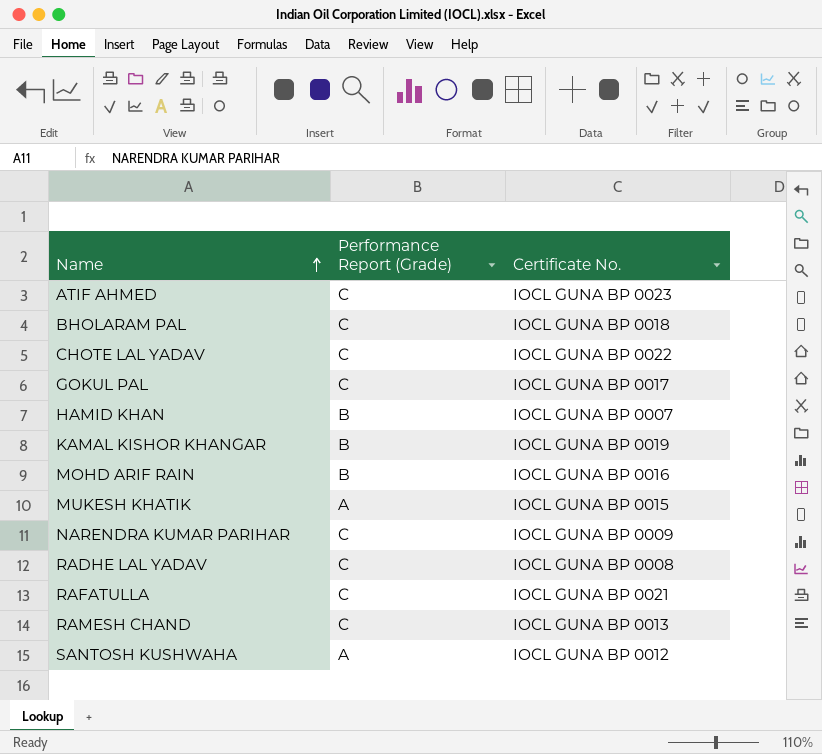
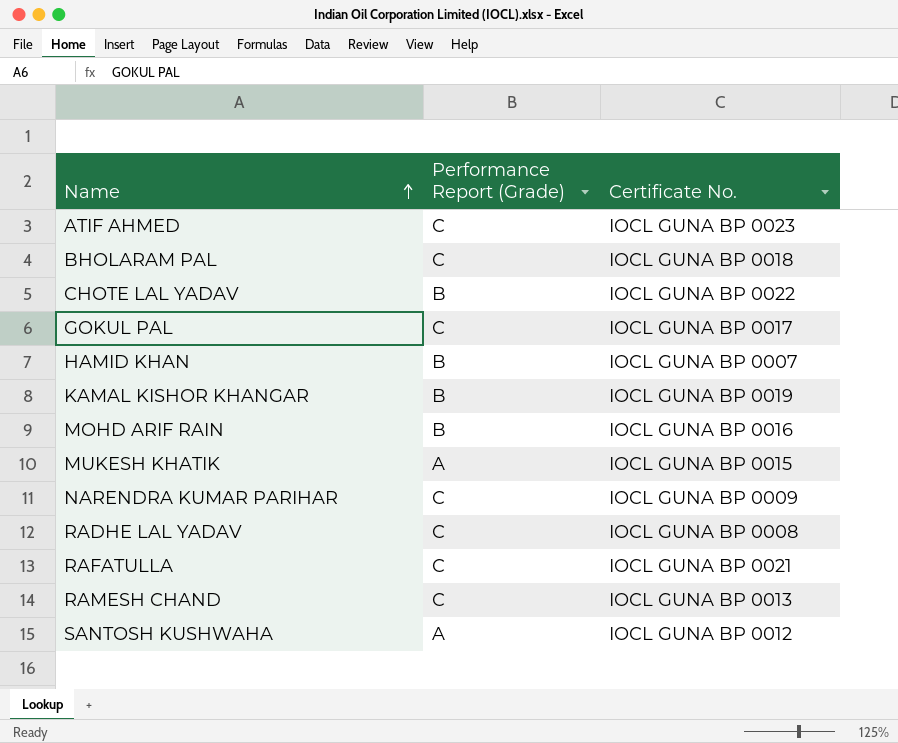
CHOTE LAL YADAV | Performance Report (Grade): C -> B

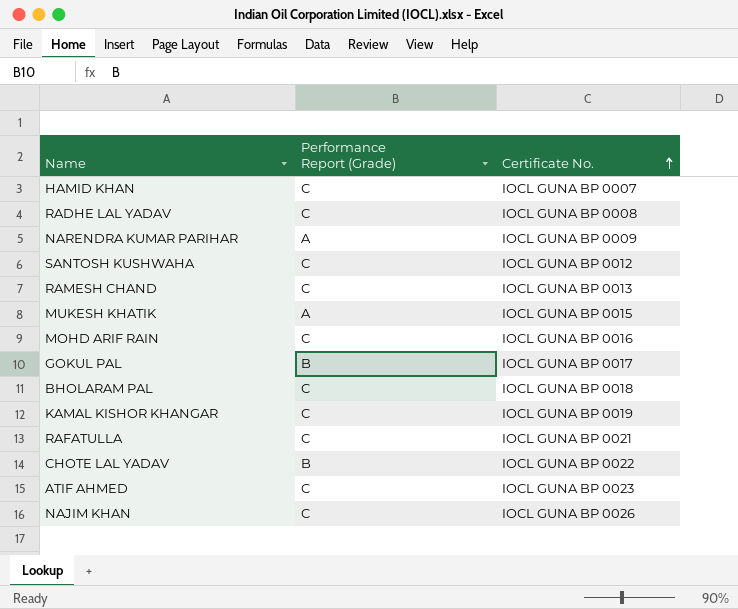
row order: Name ascending -> Certificate No. ascending
HAMID KHAN | Performance Report (Grade): B -> C
NARENDRA KUMAR PARIHAR | Performance Report (Grade): C -> A
SANTOSH KUSHWAHA | Performance Report (Grade): A -> C
MOHD ARIF RAIN | Performance Report (Grade): B -> C
GOKUL PAL | Performance Report (Grade): C -> B
KAMAL KISHOR KHANGAR | Performance Report (Grade): B -> C
row NAJIM KHAN: none -> C | IOCL GUNA BP 0026

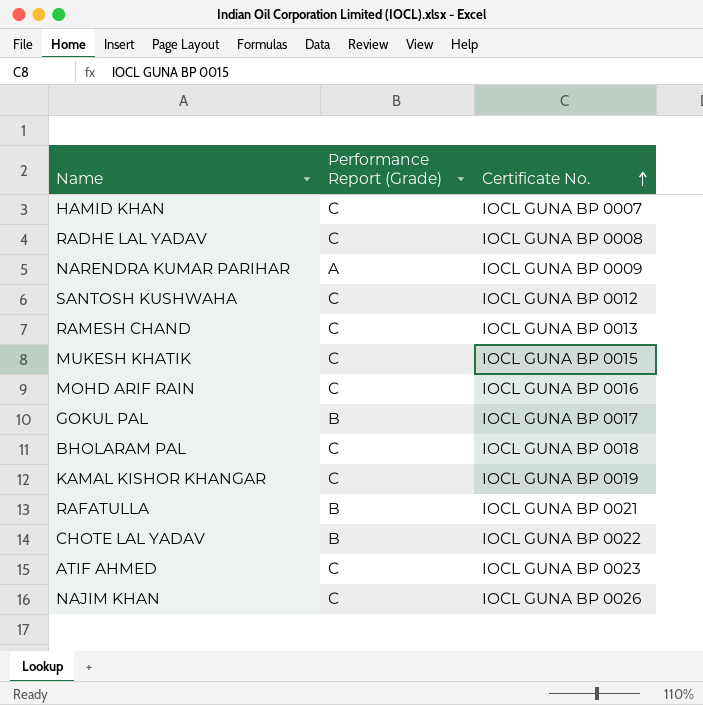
MUKESH KHATIK | Performance Report (Grade): A -> C
RAFATULLA | Performance Report (Grade): C -> B

